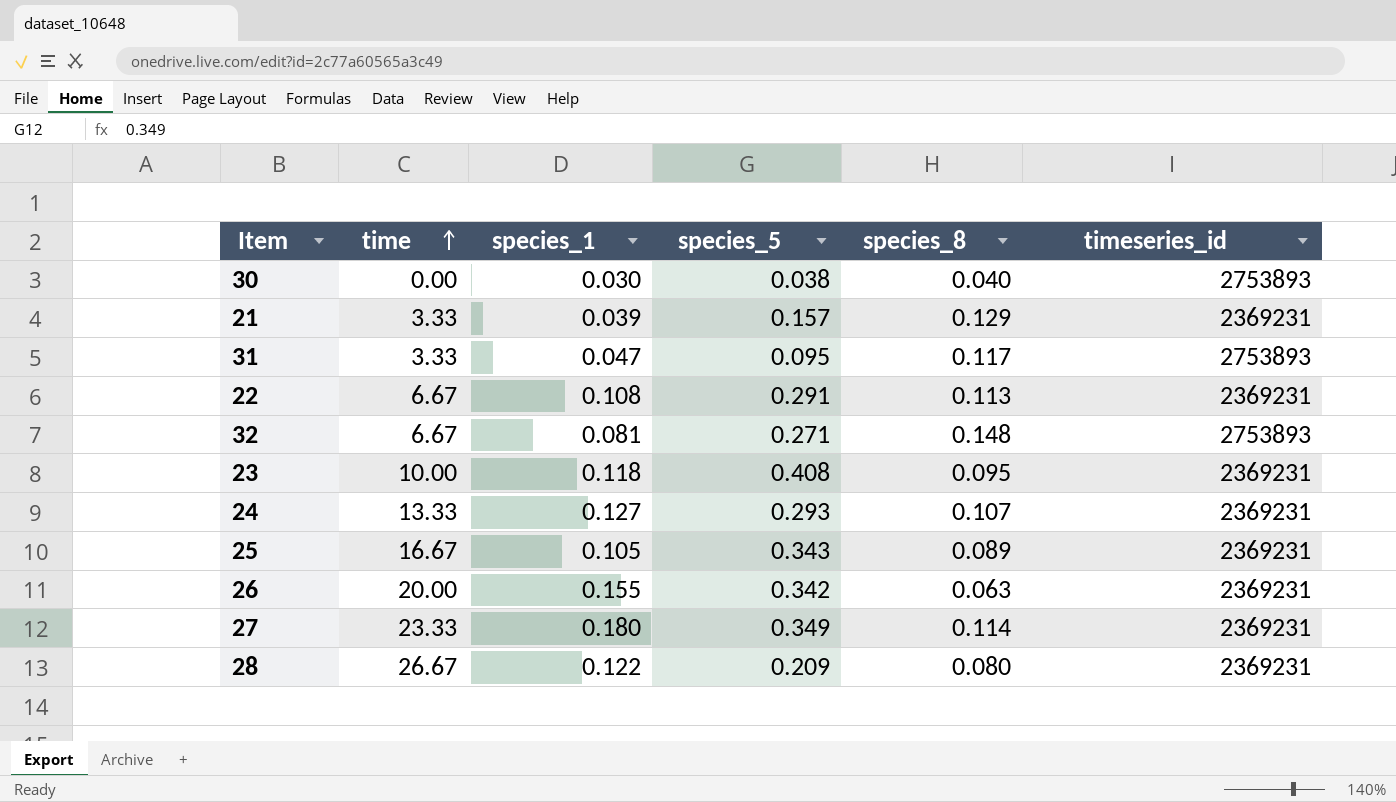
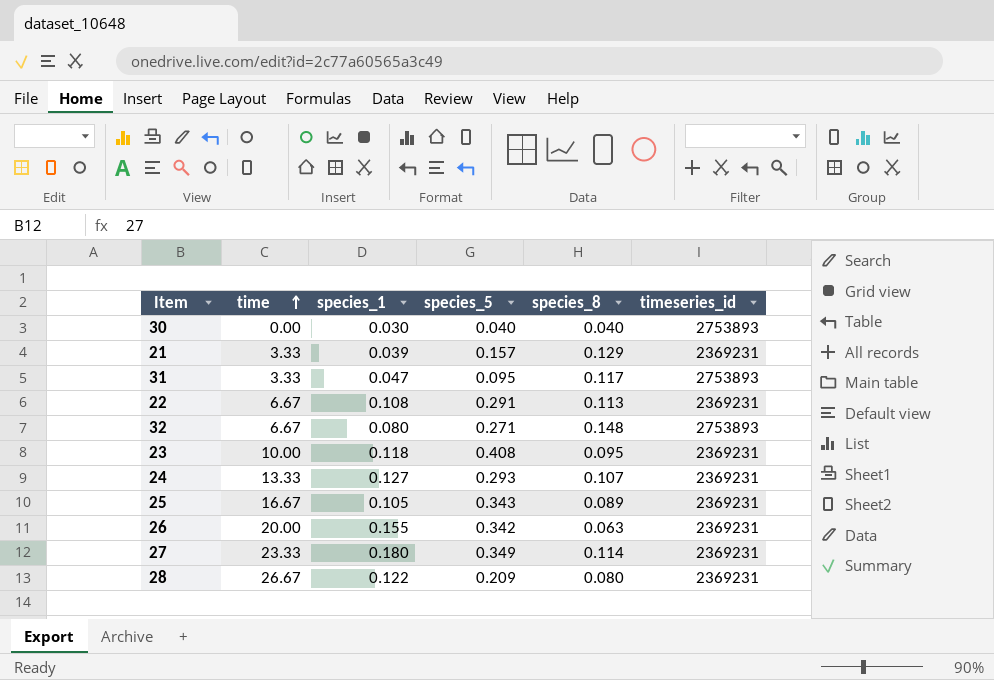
30 | species_5: 0.038 -> 0.040
32 | species_1: 0.081 -> 0.080

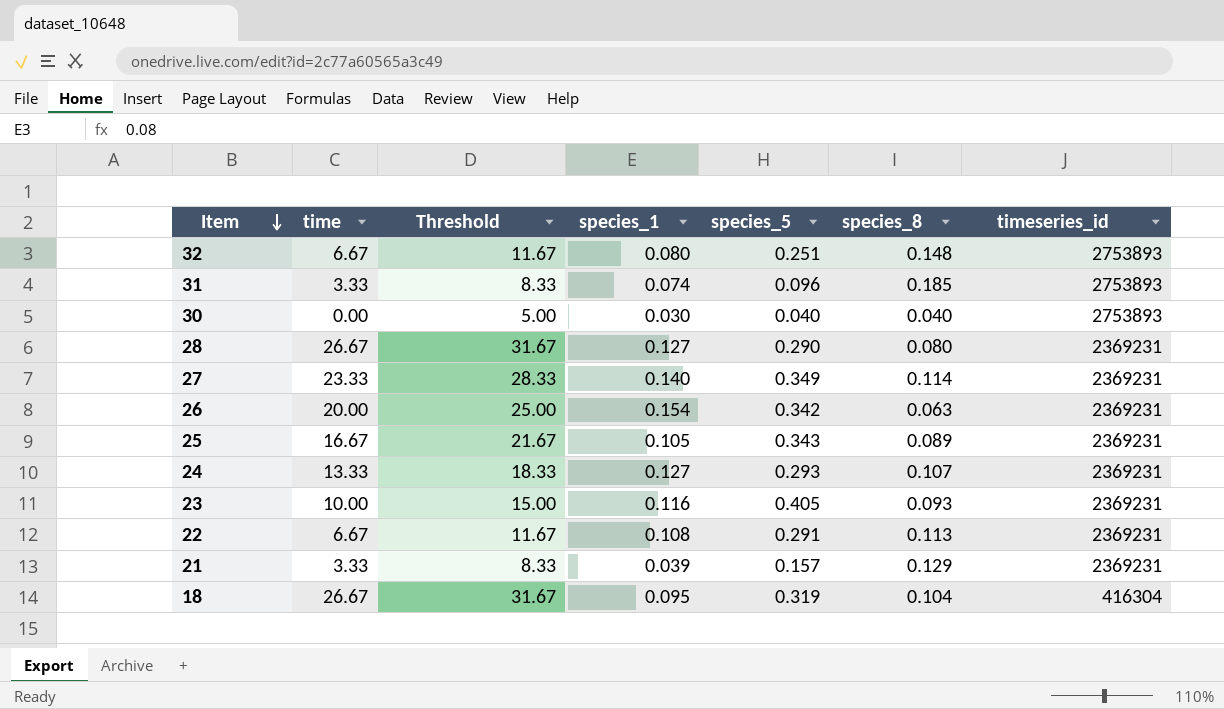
row order: time ascending -> Item descending
column Threshold | formula: none -> [time] + 5
32 | species_5: 0.271 -> 0.251
31 | species_1: 0.047 -> 0.074
31 | species_5: 0.095 -> 0.096
31 | species_8: 0.117 -> 0.185
28 | species_1: 0.122 -> 0.127
28 | species_5: 0.209 -> 0.290
27 | species_1: 0.180 -> 0.140
26 | species_1: 0.155 -> 0.154
23 | species_1: 0.118 -> 0.116
23 | species_5: 0.408 -> 0.405
23 | species_8: 0.095 -> 0.093
row 18: none -> 26.67 | 31.67 | 0.095 | 0.319 | 0.104 | 416304

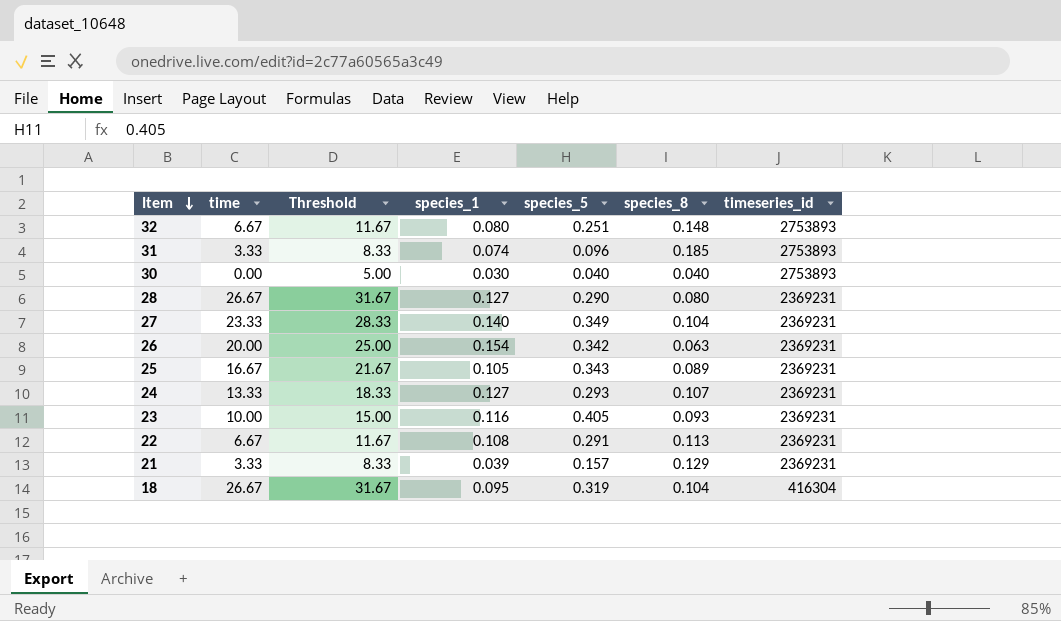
27 | species_8: 0.114 -> 0.104

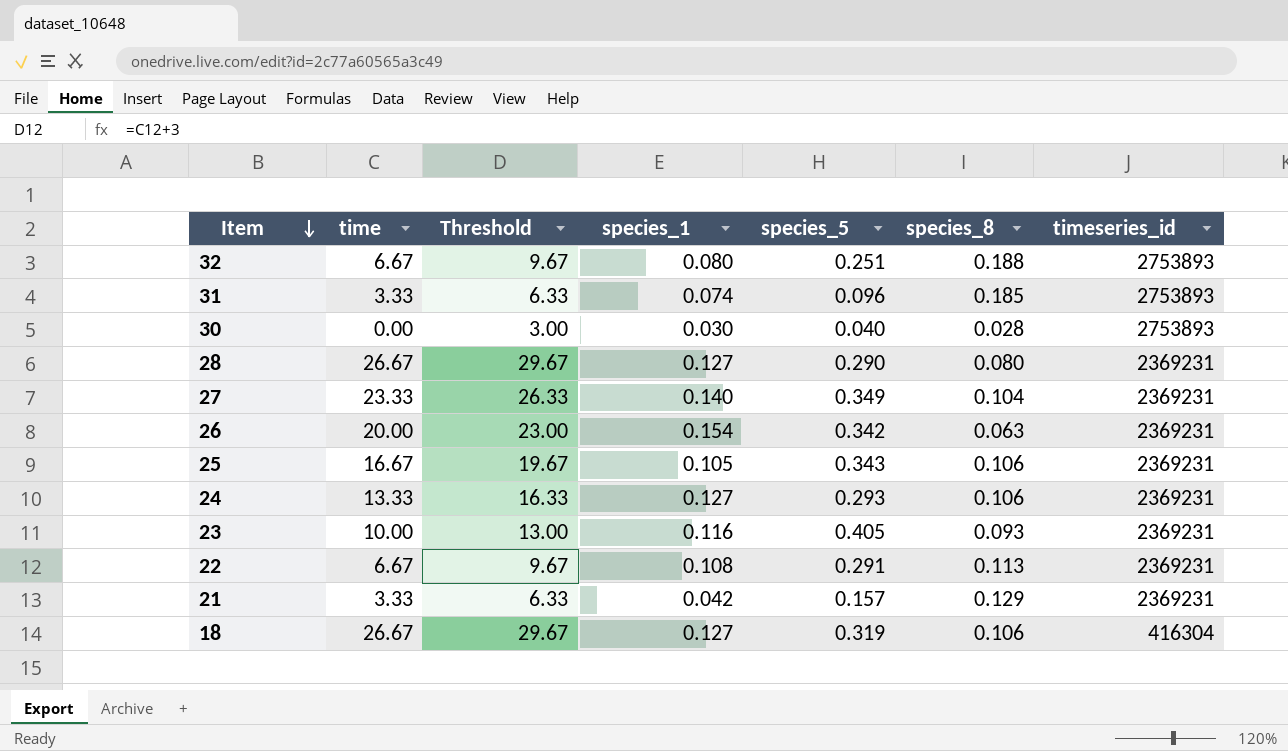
column Threshold | formula: [time] + 5 -> [time] + 3
32 | species_8: 0.148 -> 0.188
30 | species_8: 0.040 -> 0.028
25 | species_8: 0.089 -> 0.106
24 | species_8: 0.107 -> 0.106
21 | species_1: 0.039 -> 0.042
18 | species_1: 0.095 -> 0.127
18 | species_8: 0.104 -> 0.106

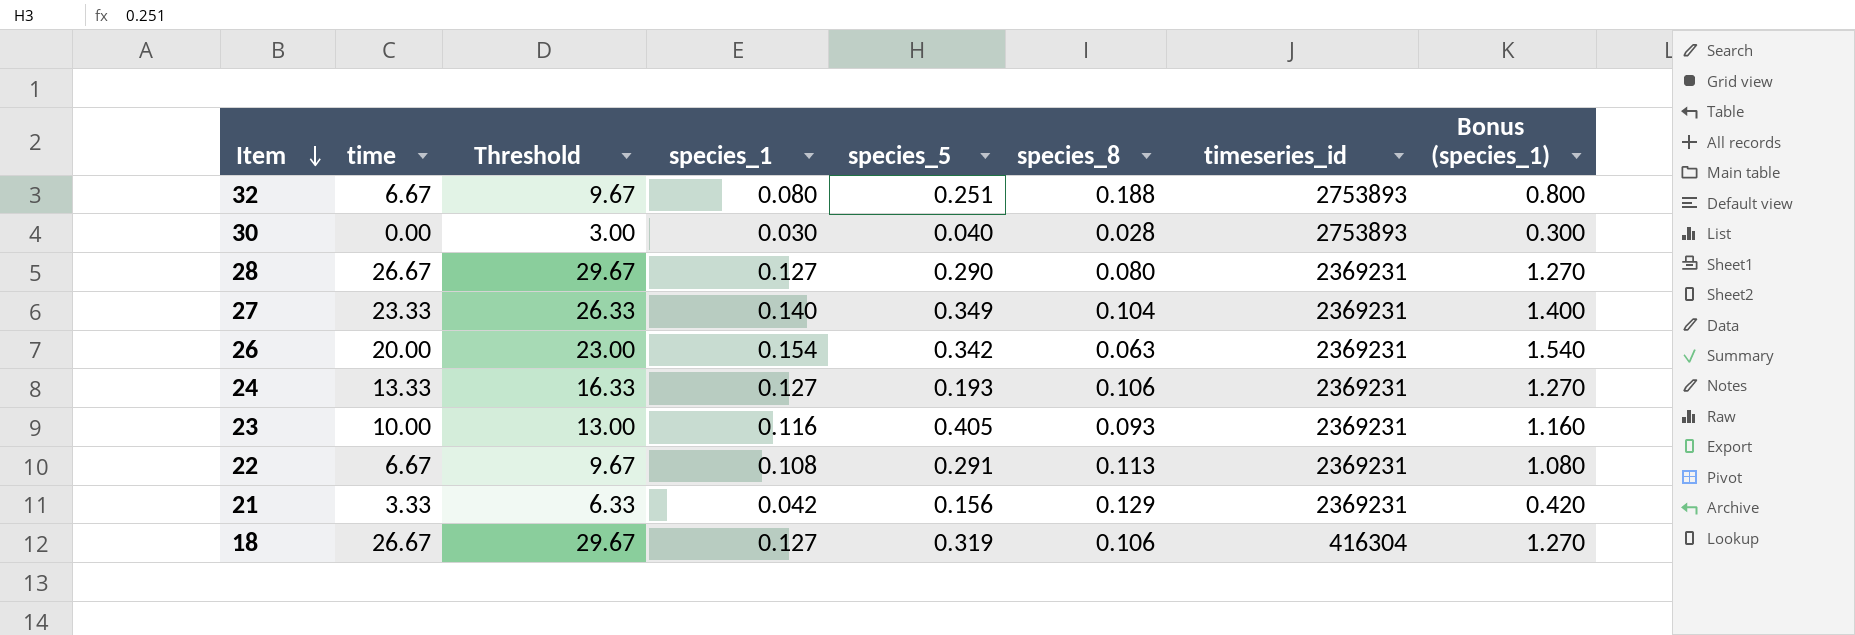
column Bonus (species_1) | formula: none -> [species_1] * 10
row 31: 3.33 | 6.33 | 0.074 | 0.096 | 0.185 | 2753893 -> none
row 25: 16.67 | 19.67 | 0.105 | 0.343 | 0.106 | 2369231 -> none
24 | species_5: 0.293 -> 0.193
21 | species_5: 0.157 -> 0.156

